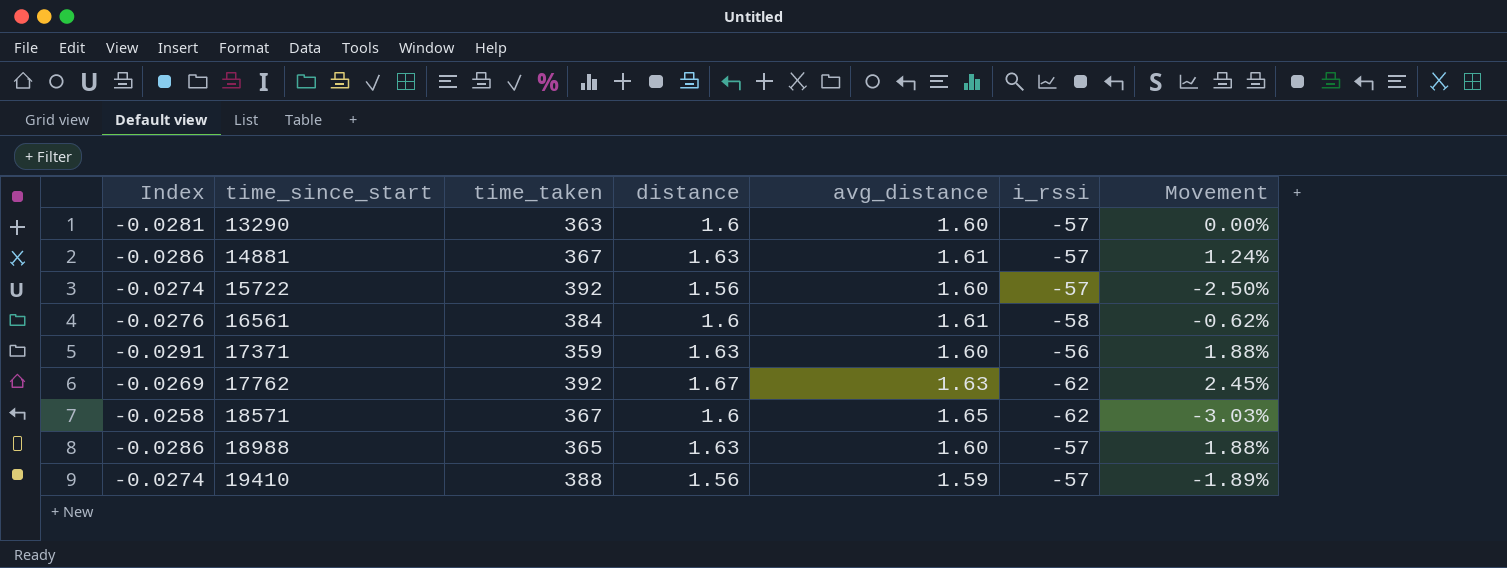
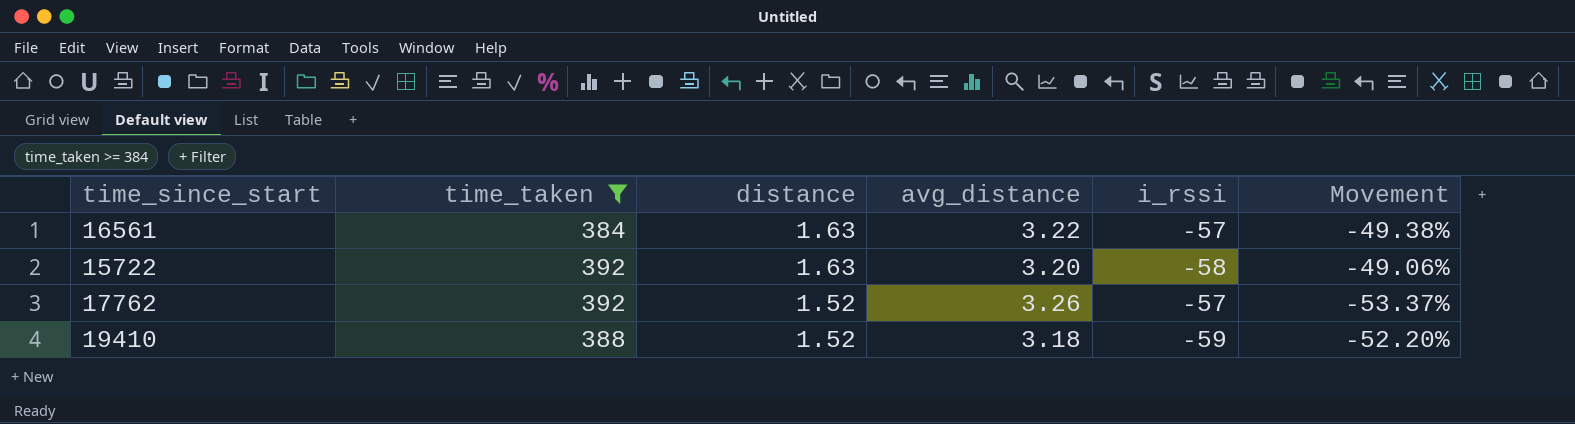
filter: none -> time_taken >= 384
row order: time_since_start ascending -> distance descending
column Index | formula: [distance] / [i_rssi] -> none
16561 | distance: 1.6 -> 1.63
16561 | avg_distance: 1.61 -> 3.22
16561 | i_rssi: -58 -> -57
16561 | Movement: -0.62% -> -49.38%
15722 | distance: 1.56 -> 1.63
15722 | avg_distance: 1.60 -> 3.20
15722 | i_rssi: -57 -> -58
15722 | Movement: -2.50% -> -49.06%
17762 | distance: 1.67 -> 1.52
17762 | avg_distance: 1.63 -> 3.26
17762 | i_rssi: -62 -> -57
17762 | Movement: 2.45% -> -53.37%
19410 | distance: 1.56 -> 1.52
19410 | avg_distance: 1.59 -> 3.18
19410 | i_rssi: -57 -> -59
19410 | Movement: -1.89% -> -52.20%

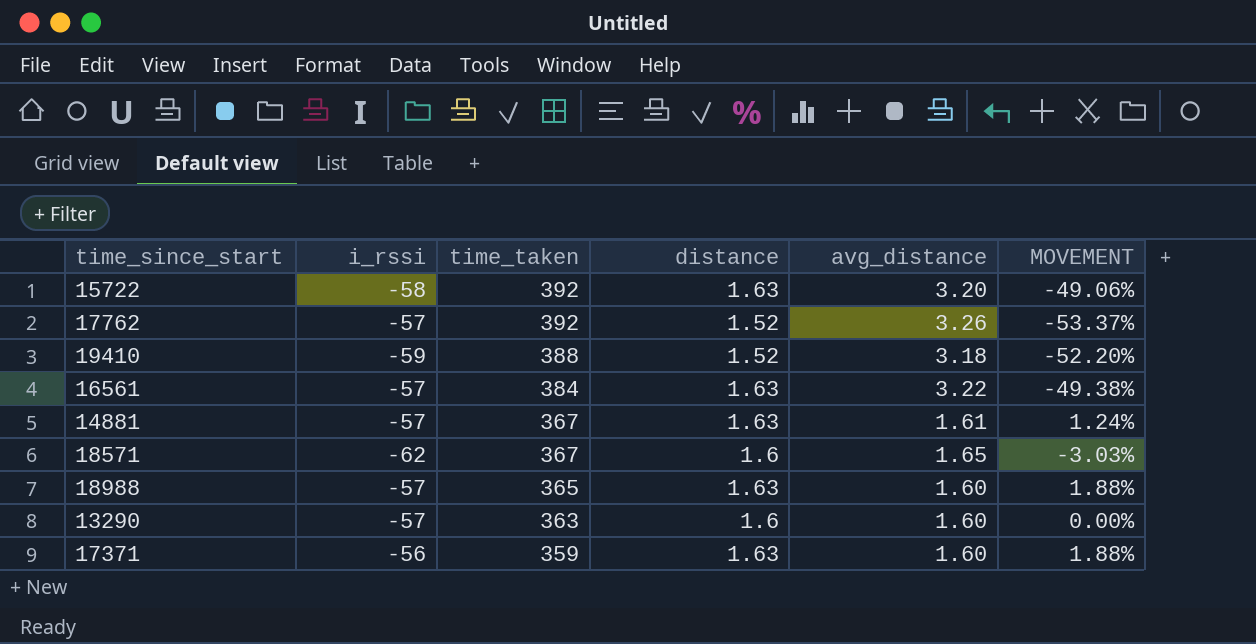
filter: time_taken >= 384 -> none
row order: distance descending -> time_taken descending
column i_rssi | position: 5 -> 2
column name: Movement -> MOVEMENT

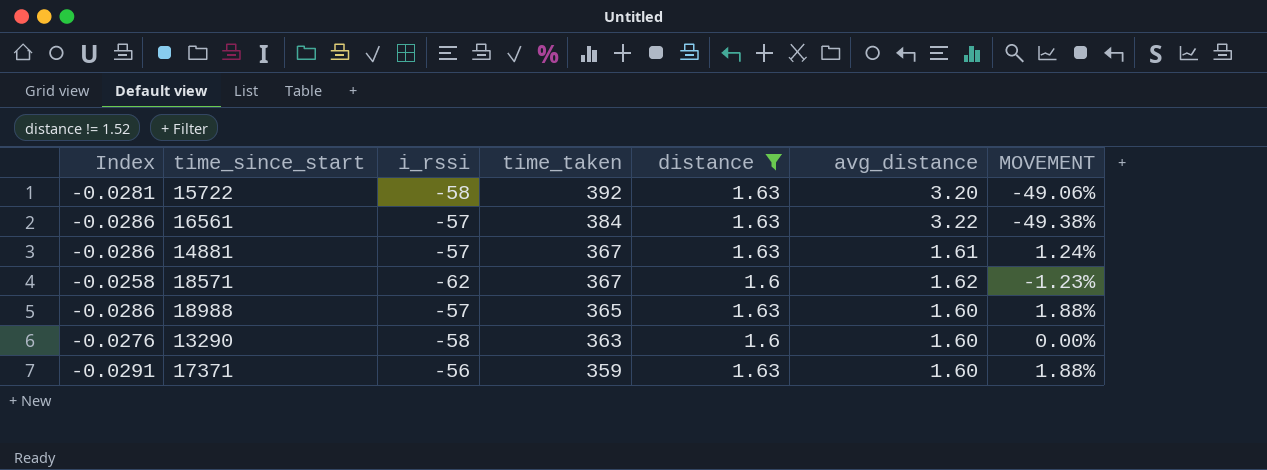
filter: none -> distance != 1.52
column Index | formula: none -> [distance] / [i_rssi]
18571 | avg_distance: 1.65 -> 1.62
18571 | MOVEMENT: -3.03% -> -1.23%
13290 | i_rssi: -57 -> -58

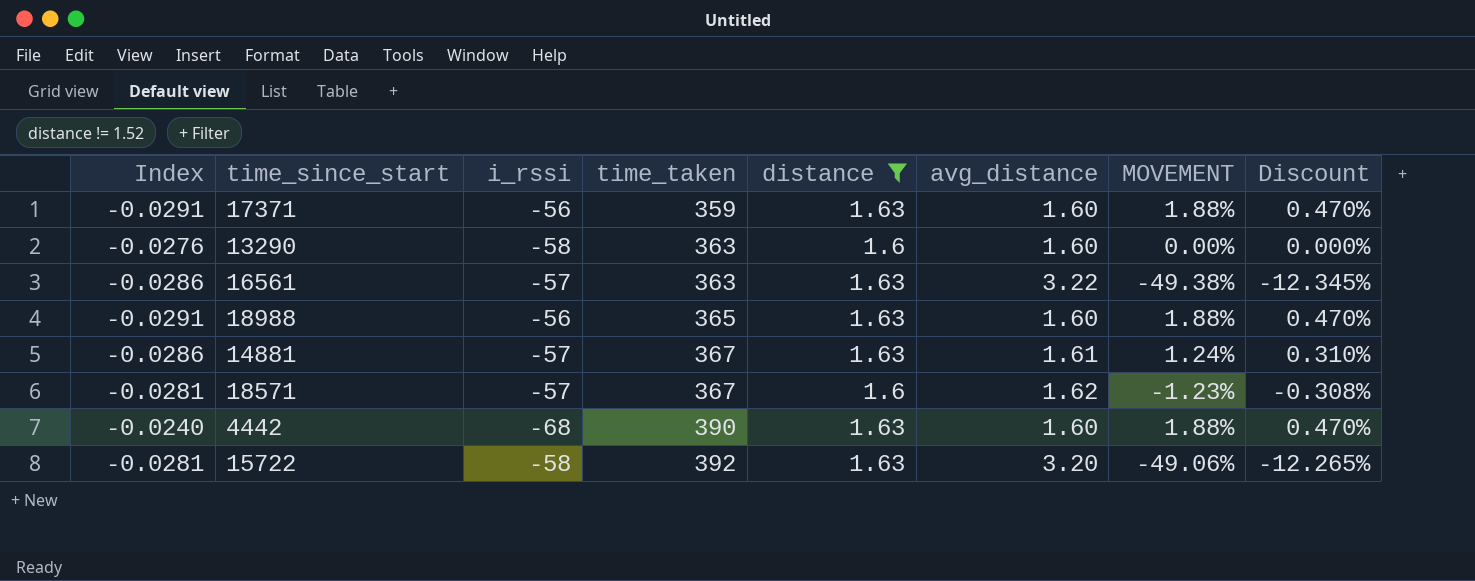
row order: time_taken descending -> time_taken ascending
column Discount | formula: none -> [MOVEMENT] * 0.25
16561 | time_taken: 384 -> 363
18988 | Index: -0.0286 -> -0.0291
18988 | i_rssi: -57 -> -56
18571 | Index: -0.0258 -> -0.0281
18571 | i_rssi: -62 -> -57
row 4442: none -> -0.0240 | -68 | 390 | 1.63 | 1.60 | 1.88% | 0.470%

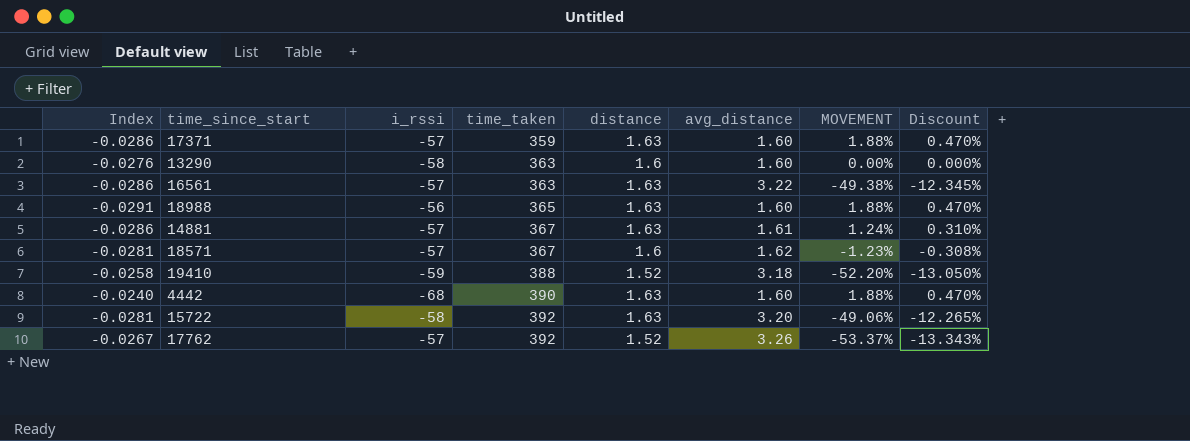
filter: distance != 1.52 -> none
17371 | Index: -0.0291 -> -0.0286
17371 | i_rssi: -56 -> -57

